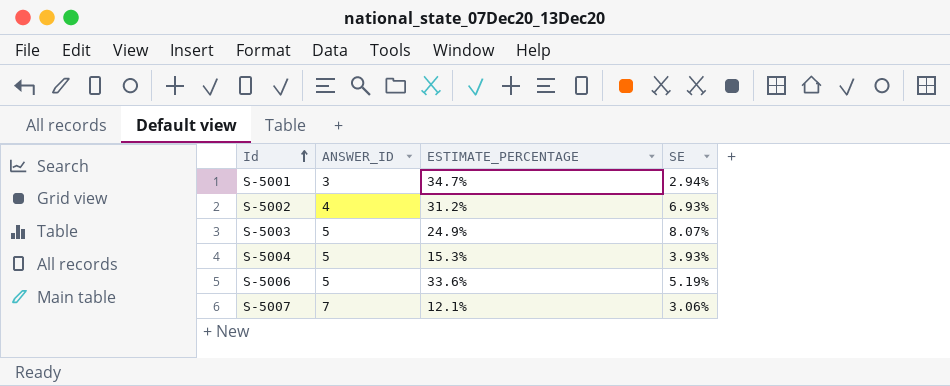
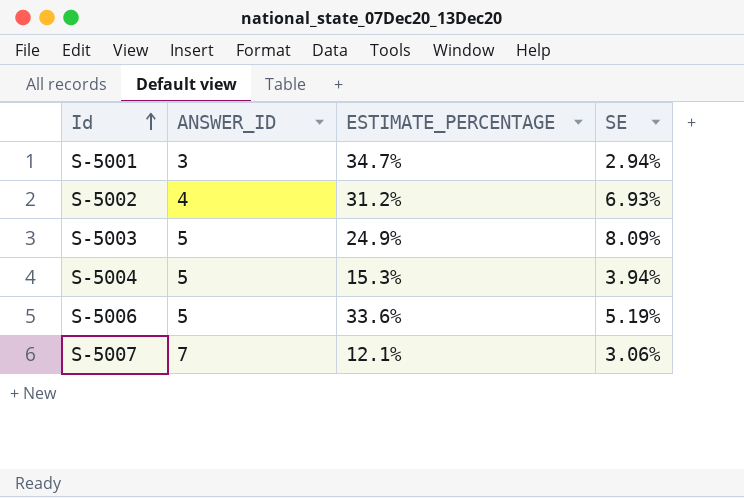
S-5003 | SE: 8.07% -> 8.09%
S-5004 | SE: 3.93% -> 3.94%

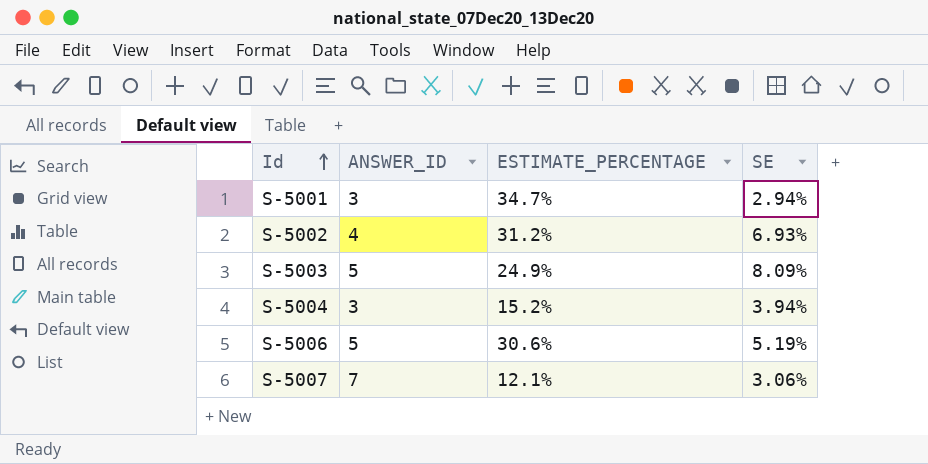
S-5004 | ANSWER_ID: 5 -> 3
S-5004 | ESTIMATE_PERCENTAGE: 15.3% -> 15.2%
S-5006 | ESTIMATE_PERCENTAGE: 33.6% -> 30.6%

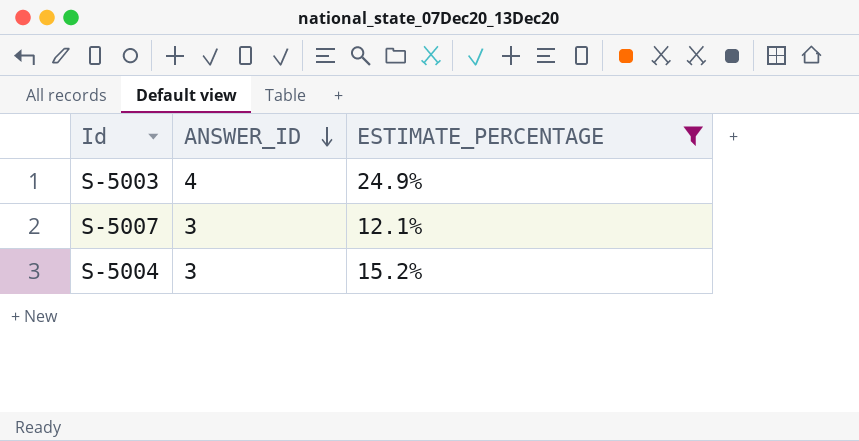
filter: none -> ESTIMATE_PERCENTAGE <= 24.9%
row order: Id ascending -> ANSWER_ID descending
column SE | position: 4 -> none
S-5003 | ANSWER_ID: 5 -> 4
S-5007 | ANSWER_ID: 7 -> 3

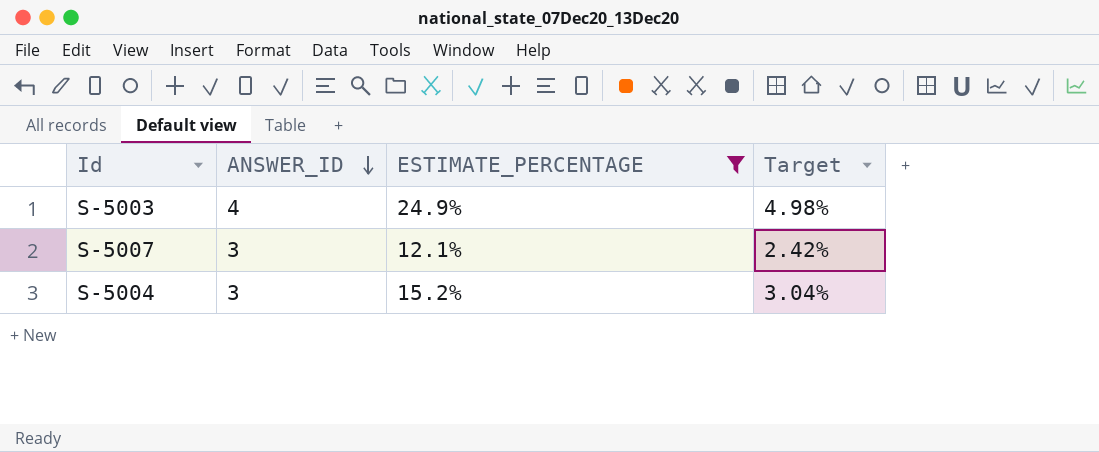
column Target | formula: none -> [ESTIMATE_PERCENTAGE] * 0.2

